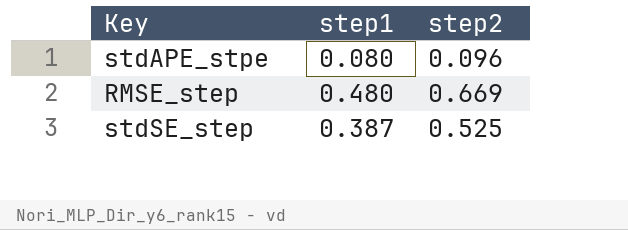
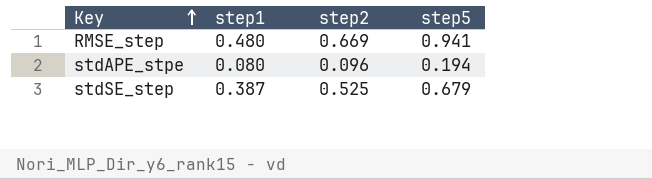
row order: none -> Key ascending
column step5 | position: none -> 4

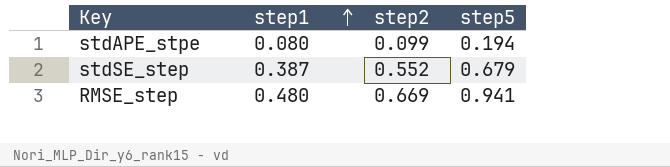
row order: Key ascending -> step1 ascending
stdAPE_stpe | step2: 0.096 -> 0.099
stdSE_step | step2: 0.525 -> 0.552

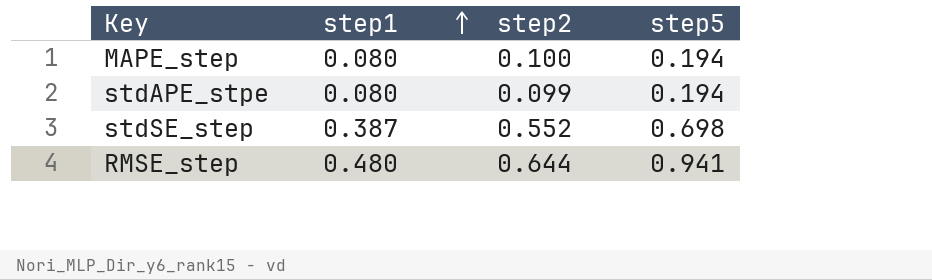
row MAPE_step: none -> 0.080 | 0.100 | 0.194
stdSE_step | step5: 0.679 -> 0.698
RMSE_step | step2: 0.669 -> 0.644

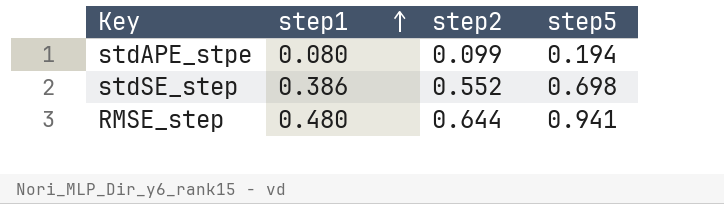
row MAPE_step: 0.080 | 0.100 | 0.194 -> none
stdSE_step | step1: 0.387 -> 0.386

